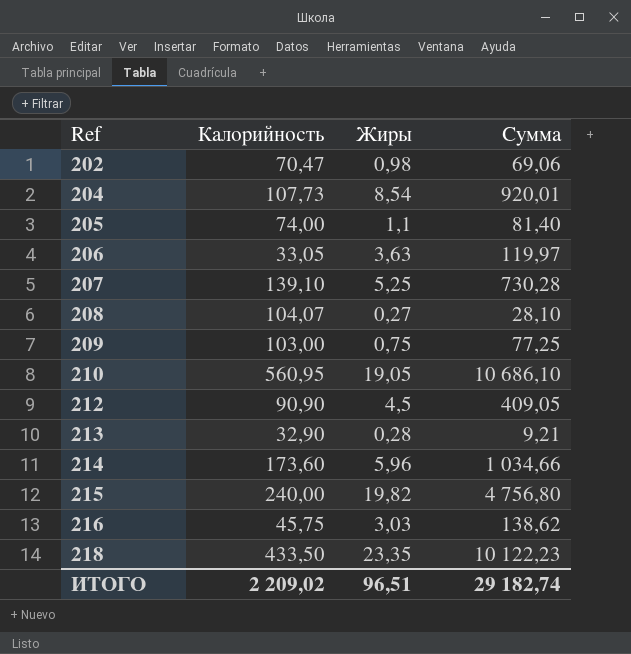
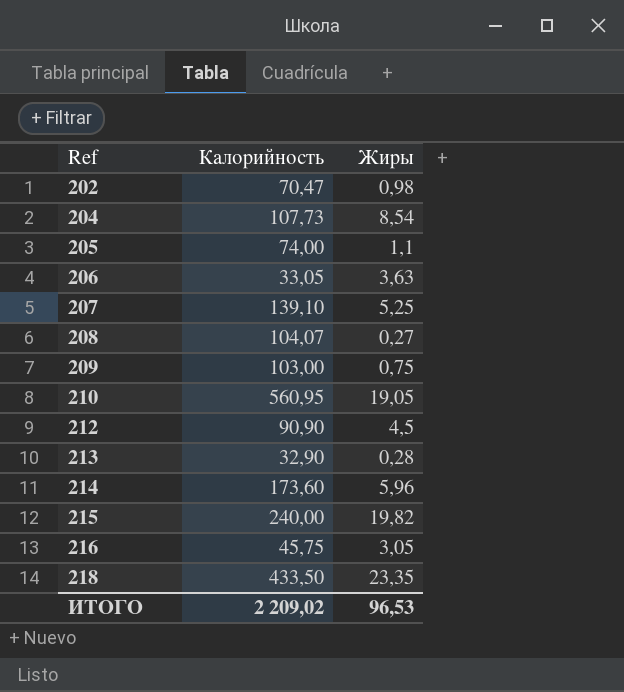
column Сумма | formula: [Калорийность] * [Жиры] -> none
216 | Жиры: 3,03 -> 3,05
ИТОГО | Жиры: 96,51 -> 96,53

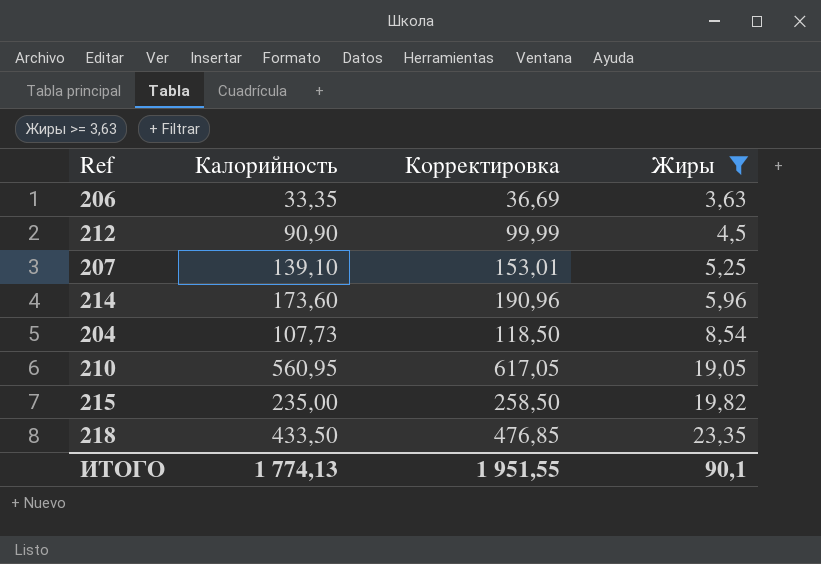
filter: none -> Жиры >= 3,63
row order: Ref ascending -> Жиры ascending
column Корректировка | formula: none -> [Калорийность] * 1,1
206 | Калорийность: 33,05 -> 33,35
215 | Калорийность: 240,00 -> 235,00
ИТОГО | Калорийность: 2 209,02 -> 1 774,13
ИТОГО | Жиры: 96,53 -> 90,1

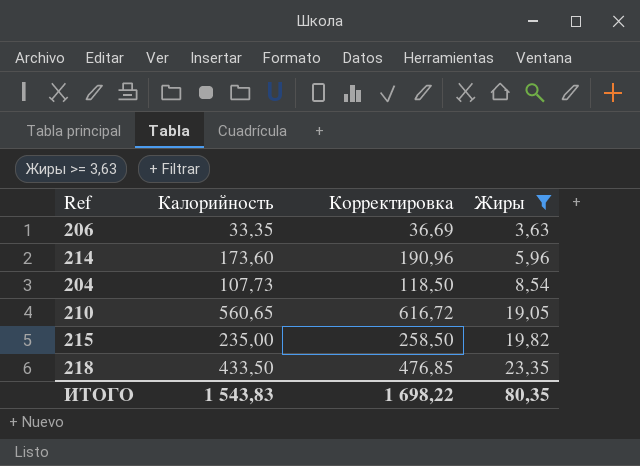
row 212: 90,90 | 99,99 | 4,5 -> none
row 207: 139,10 | 153,01 | 5,25 -> none
210 | Калорийность: 560,95 -> 560,65
210 | Корректировка: 617,05 -> 616,72
ИТОГО | Калорийность: 1 774,13 -> 1 543,83
ИТОГО | Корректировка: 1 951,55 -> 1 698,22
ИТОГО | Жиры: 90,1 -> 80,35

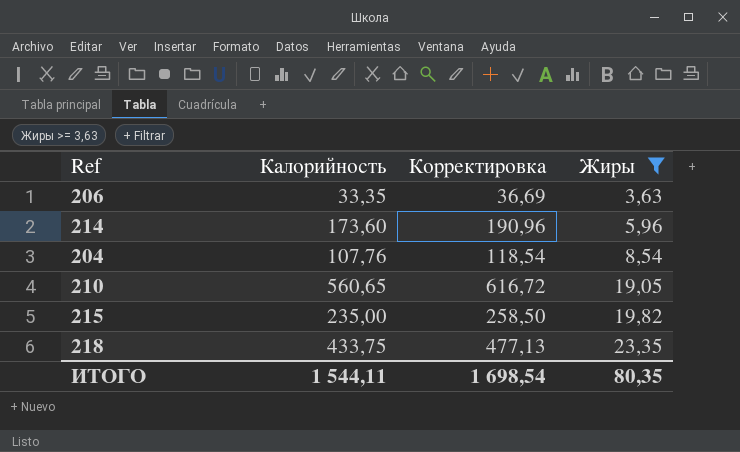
204 | Калорийность: 107,73 -> 107,76
204 | Корректировка: 118,50 -> 118,54
218 | Калорийность: 433,50 -> 433,75
218 | Корректировка: 476,85 -> 477,13
ИТОГО | Калорийность: 1 543,83 -> 1 544,11
ИТОГО | Корректировка: 1 698,22 -> 1 698,54

